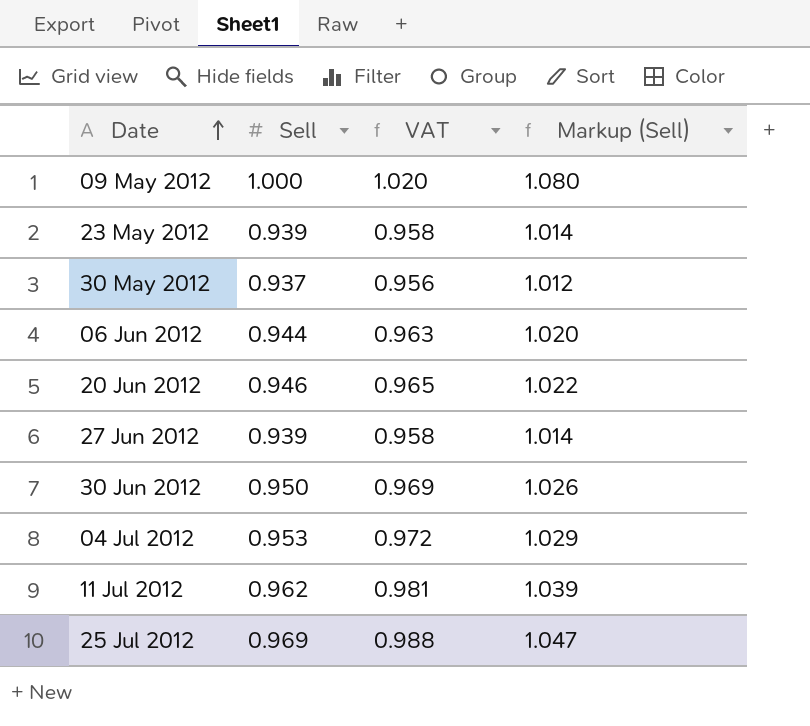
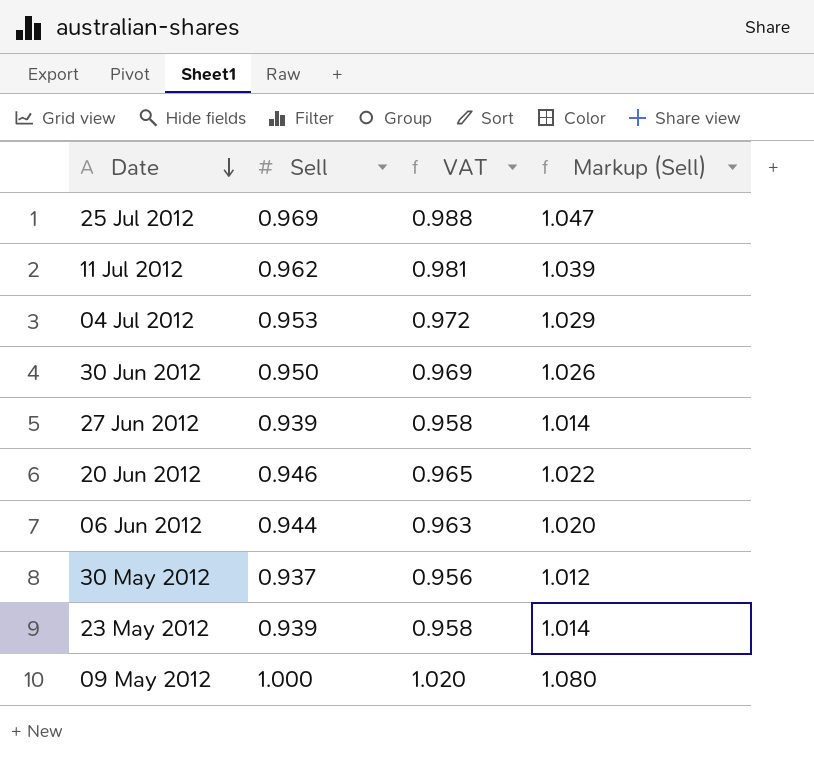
row order: Date ascending -> Date descending

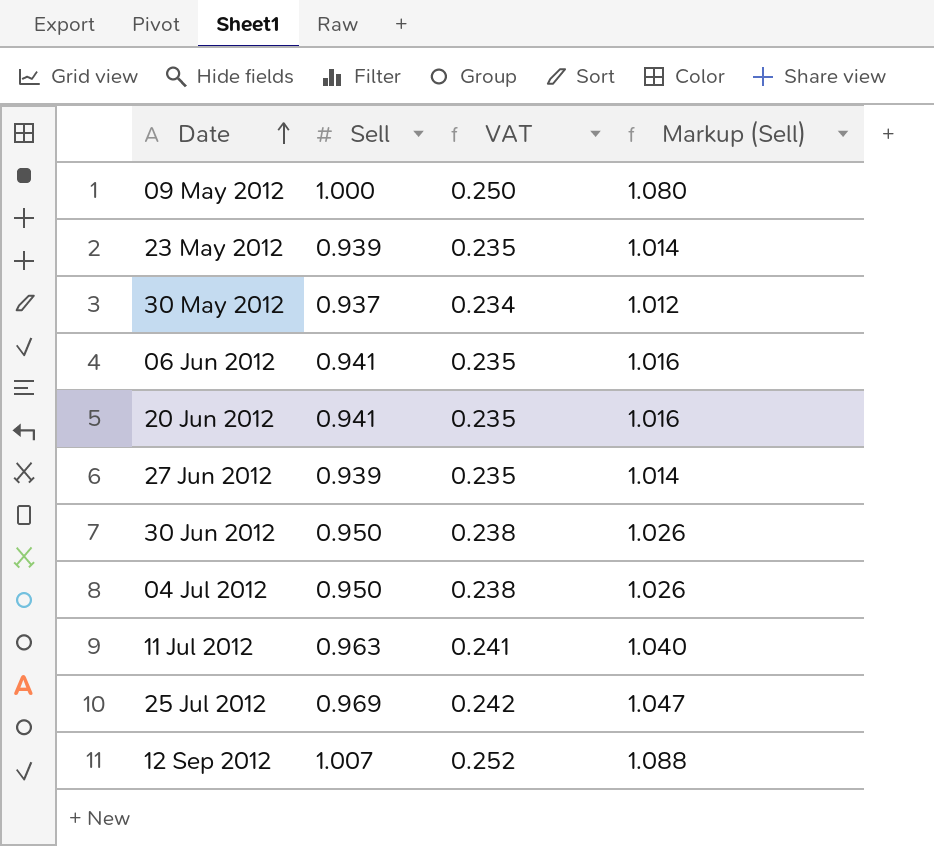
row order: Date descending -> Date ascending
column VAT | formula: [Sell] * 1.02 -> [Sell] * 0.25
06 Jun 2012 | Sell: 0.944 -> 0.941
06 Jun 2012 | Markup (Sell): 1.020 -> 1.016
20 Jun 2012 | Sell: 0.946 -> 0.941
20 Jun 2012 | Markup (Sell): 1.022 -> 1.016
04 Jul 2012 | Sell: 0.953 -> 0.950
04 Jul 2012 | Markup (Sell): 1.029 -> 1.026
11 Jul 2012 | Sell: 0.962 -> 0.963
11 Jul 2012 | Markup (Sell): 1.039 -> 1.040
row 12 Sep 2012: none -> 1.007 | 0.252 | 1.088

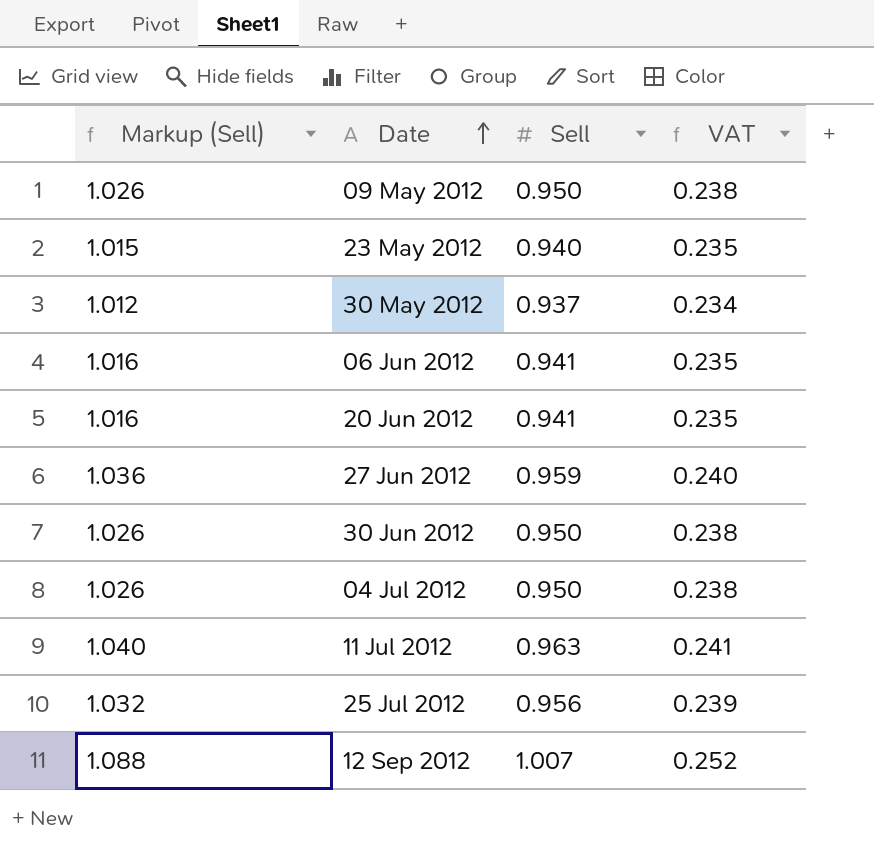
column Markup (Sell) | position: 4 -> 1
09 May 2012 | Markup (Sell): 1.080 -> 1.026
09 May 2012 | Sell: 1.000 -> 0.950
09 May 2012 | VAT: 0.250 -> 0.238
23 May 2012 | Markup (Sell): 1.014 -> 1.015
23 May 2012 | Sell: 0.939 -> 0.940
27 Jun 2012 | Markup (Sell): 1.014 -> 1.036
27 Jun 2012 | Sell: 0.939 -> 0.959
27 Jun 2012 | VAT: 0.235 -> 0.240
25 Jul 2012 | Markup (Sell): 1.047 -> 1.032
25 Jul 2012 | Sell: 0.969 -> 0.956
25 Jul 2012 | VAT: 0.242 -> 0.239

